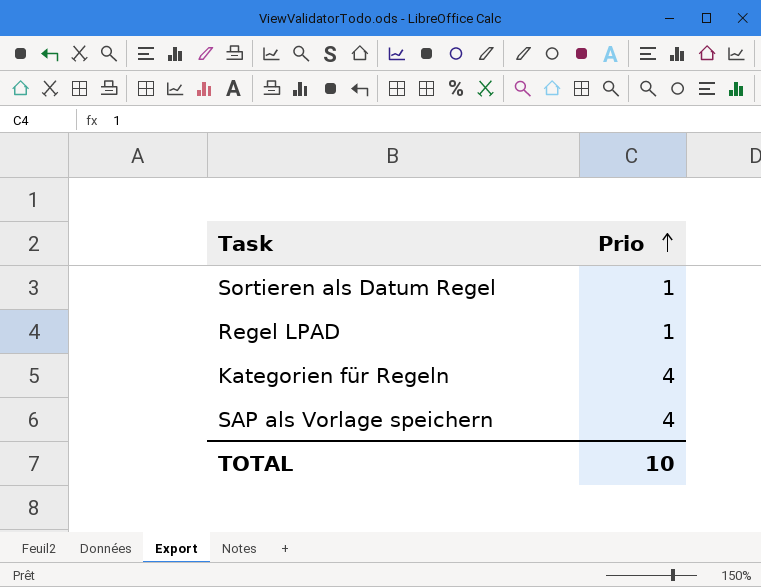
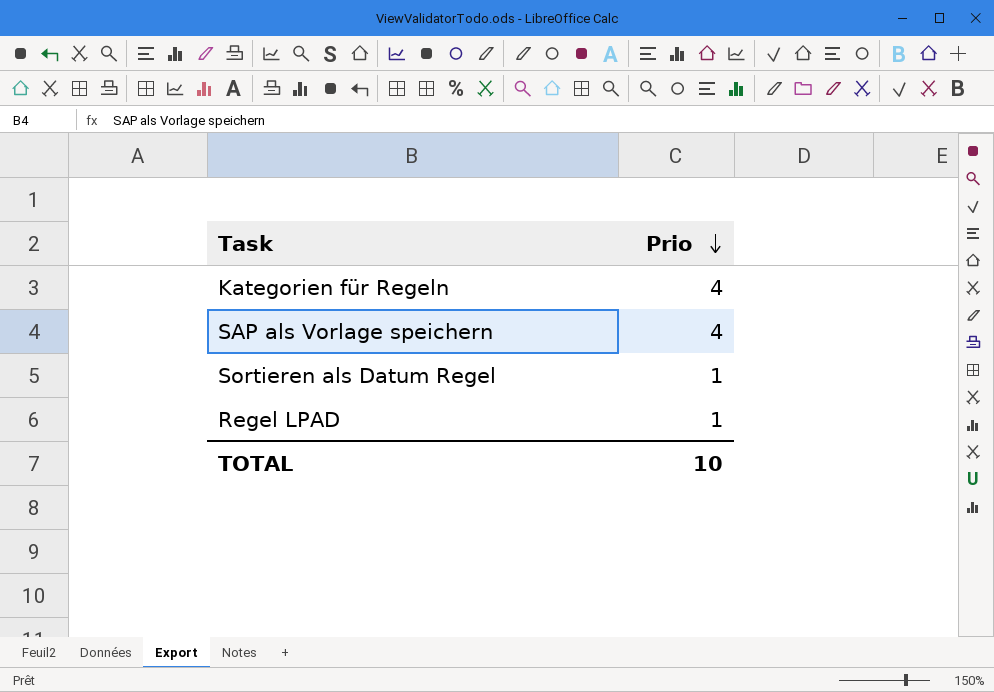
row order: Prio ascending -> Prio descending

